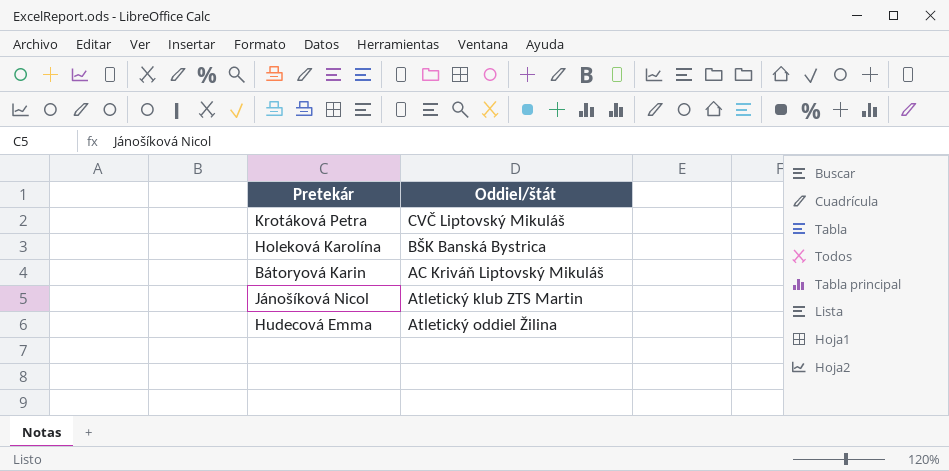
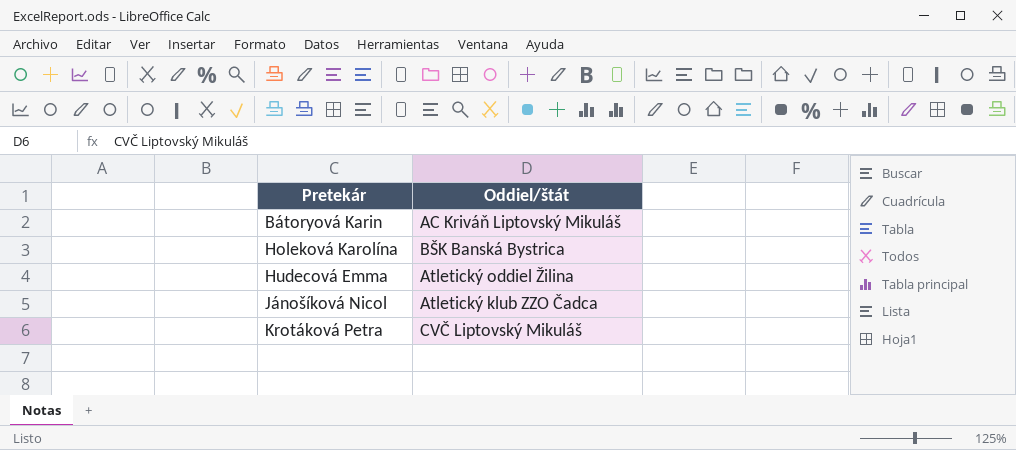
row order: none -> Pretekár ascending
Jánošíková Nicol | Oddiel/štát: Atletický klub ZTS Martin -> Atletický klub ZZO Čadca

